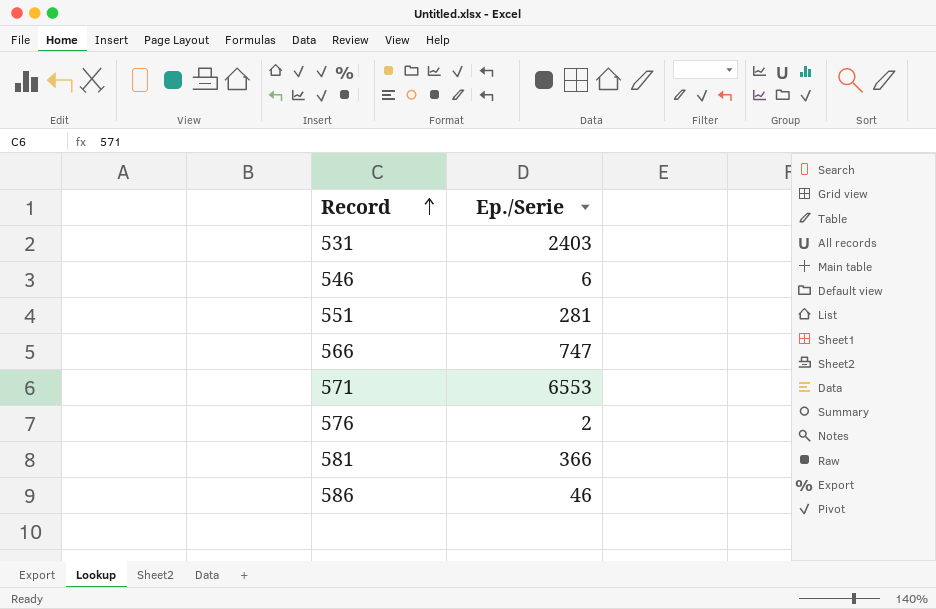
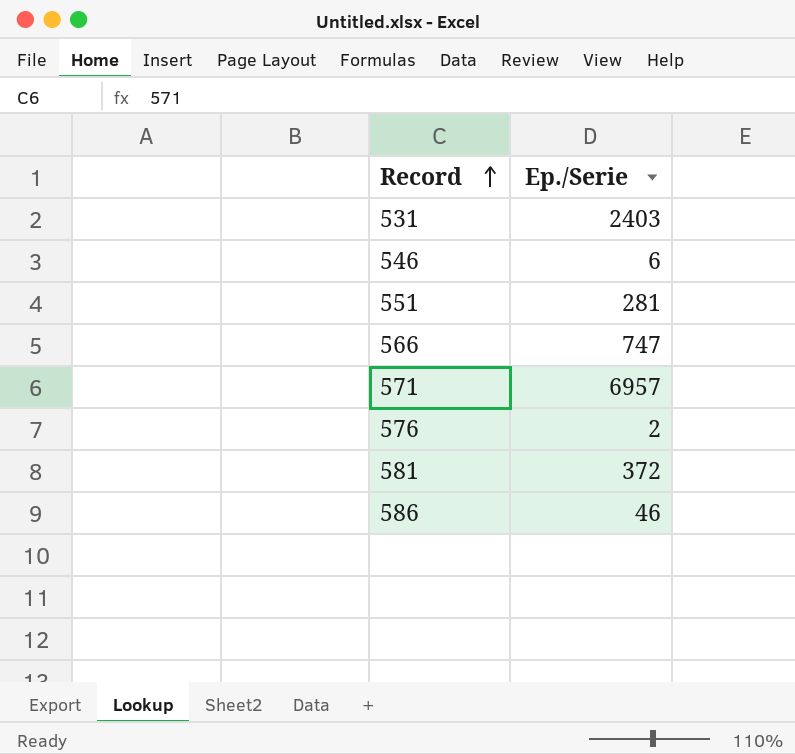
571 | Ep./Serie: 6553 -> 6957
581 | Ep./Serie: 366 -> 372

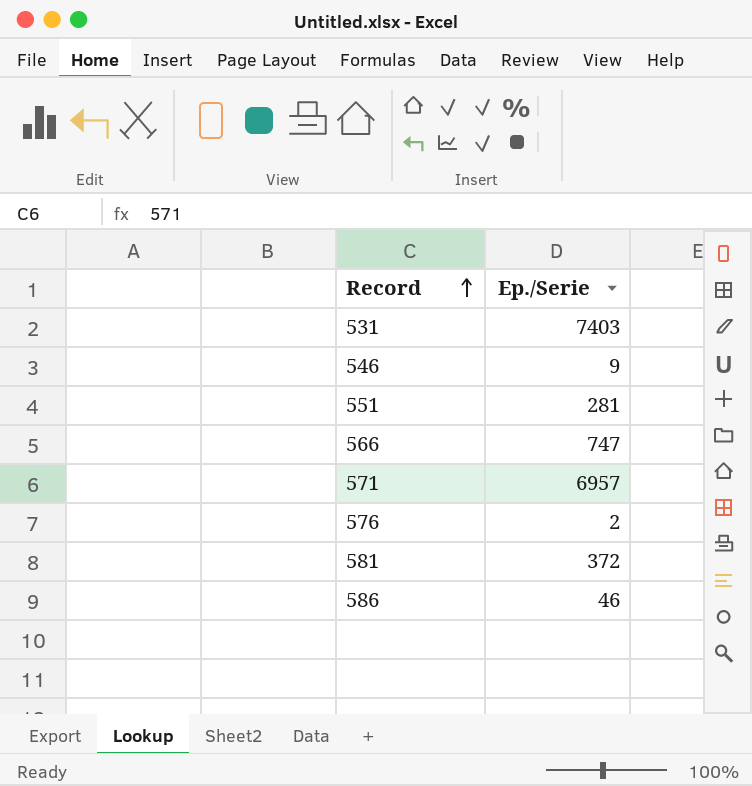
531 | Ep./Serie: 2403 -> 7403
546 | Ep./Serie: 6 -> 9

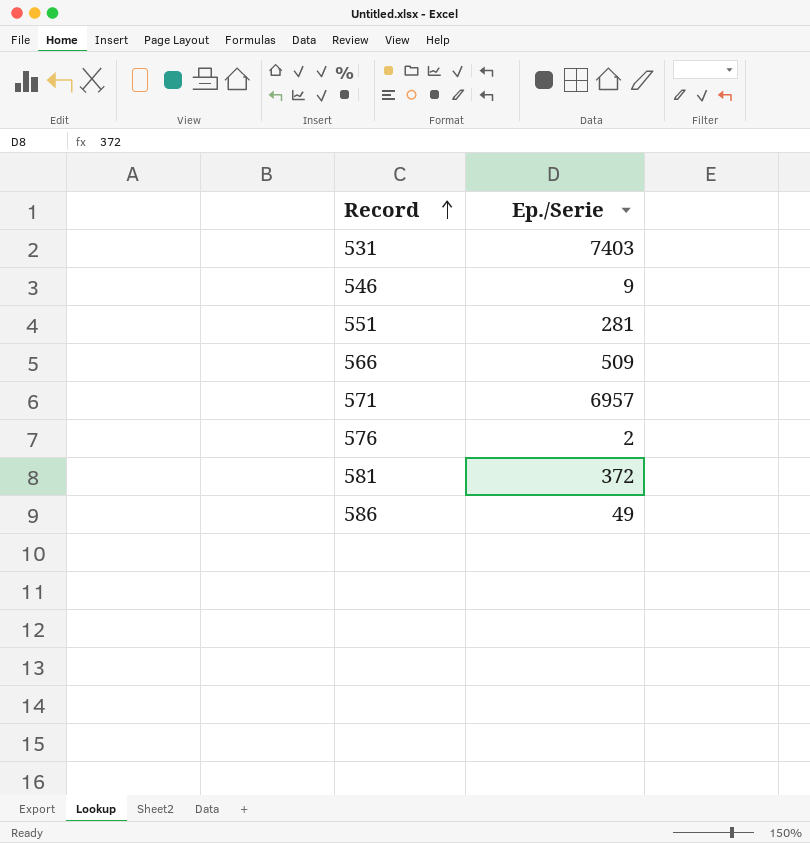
566 | Ep./Serie: 747 -> 509
586 | Ep./Serie: 46 -> 49

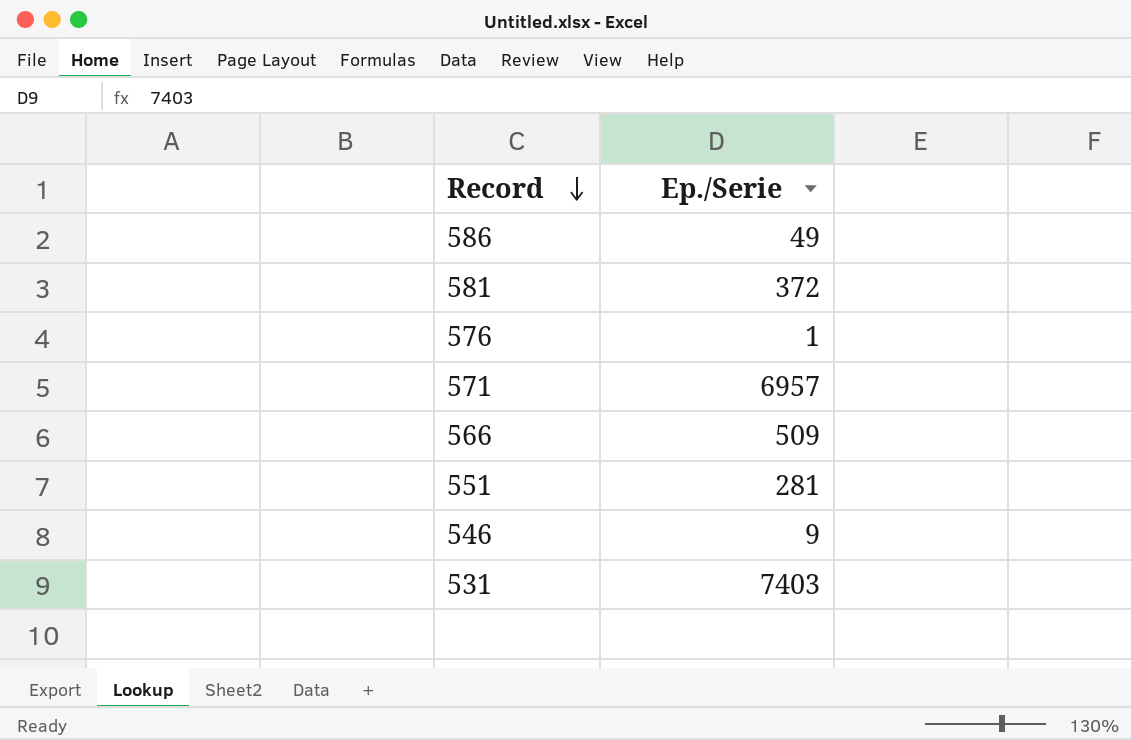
row order: Record ascending -> Record descending
576 | Ep./Serie: 2 -> 1

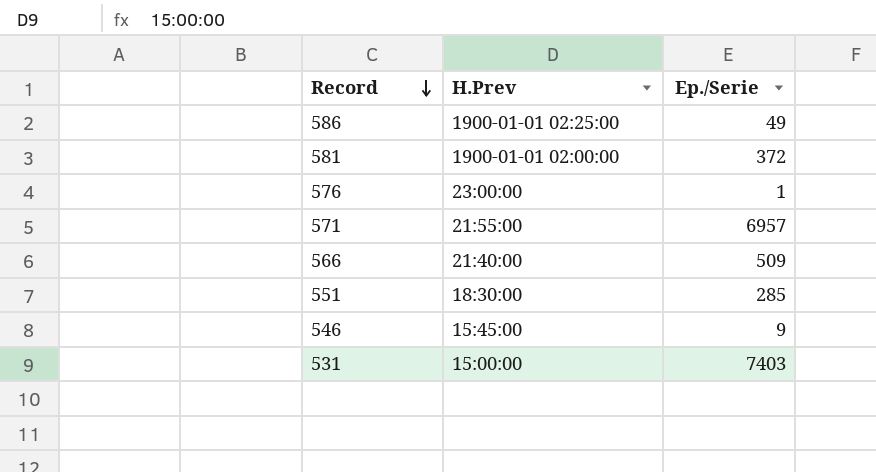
column H.Prev | position: none -> 2
551 | Ep./Serie: 281 -> 285

